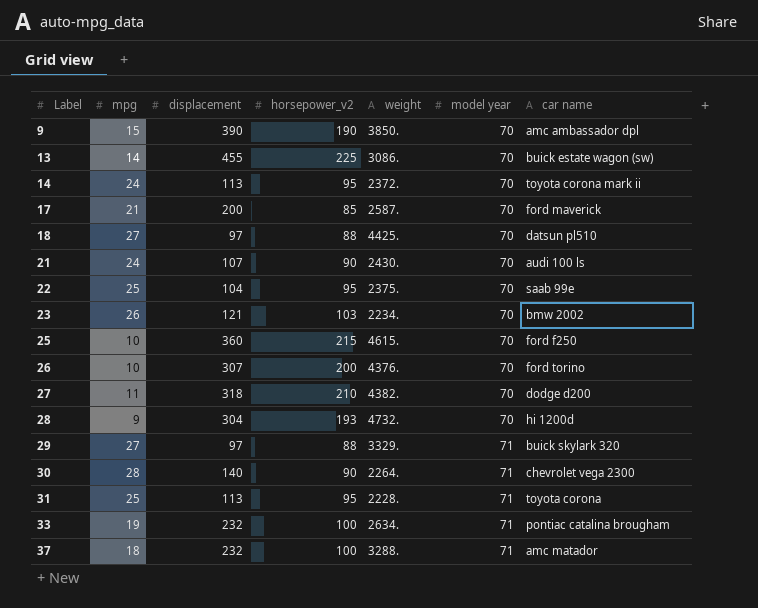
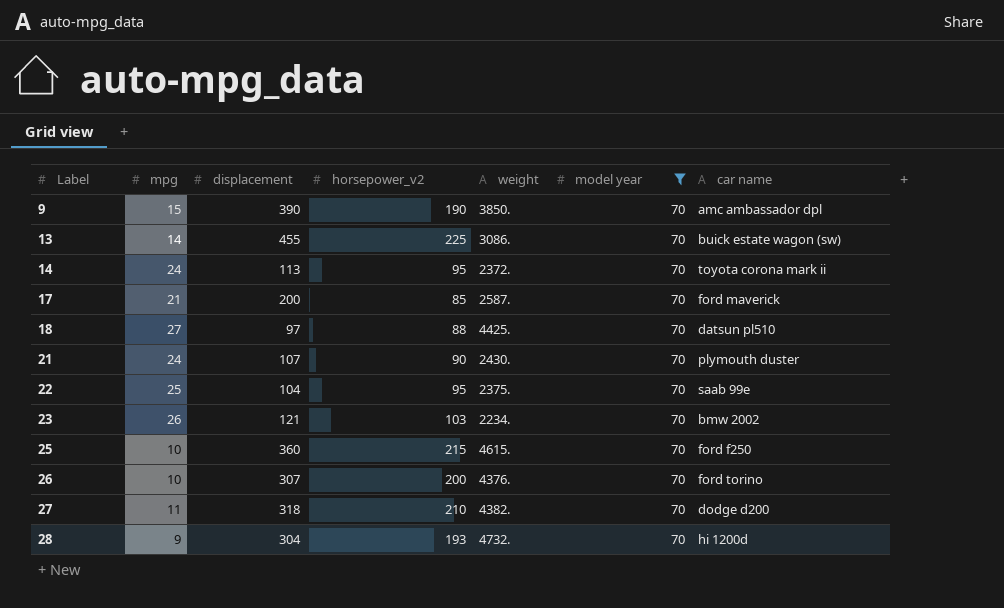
filter: none -> model year = 70
21 | car name: audi 100 ls -> plymouth duster

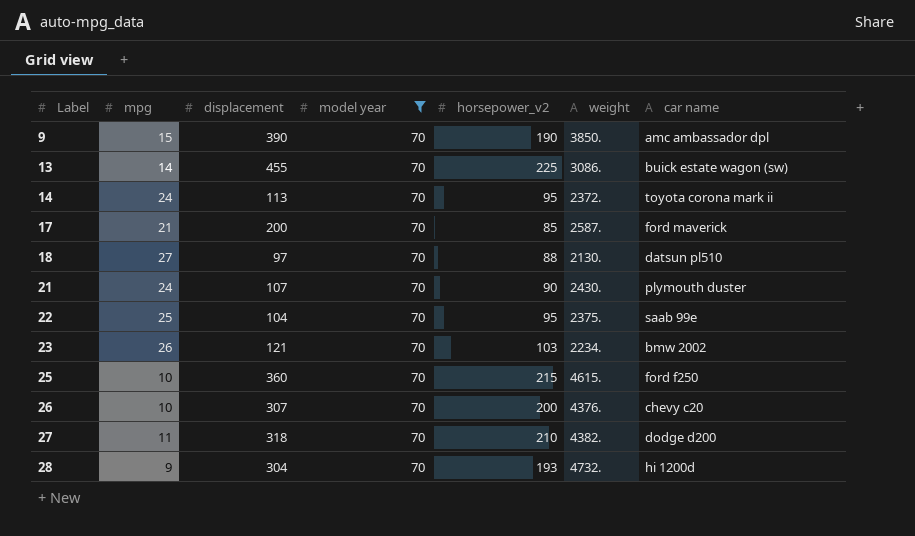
column model year | position: 6 -> 4
18 | weight: 4425. -> 2130.
26 | car name: ford torino -> chevy c20

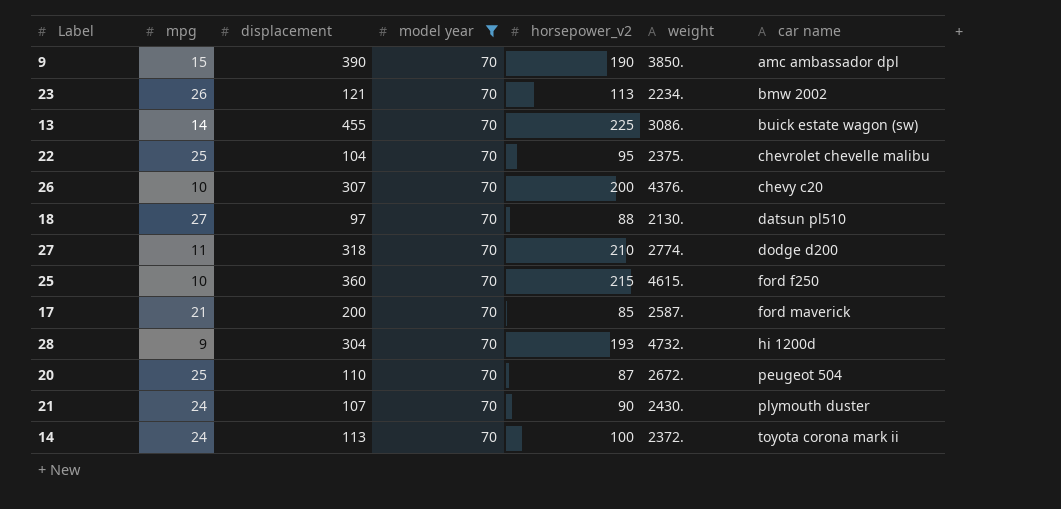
row order: Label ascending -> car name ascending
23 | horsepower_v2: 103 -> 113
22 | car name: saab 99e -> chevrolet chevelle malibu
27 | weight: 4382. -> 2774.
row 20: none -> 25 | 110 | 70 | 87 | 2672. | peugeot 504
14 | horsepower_v2: 95 -> 100

